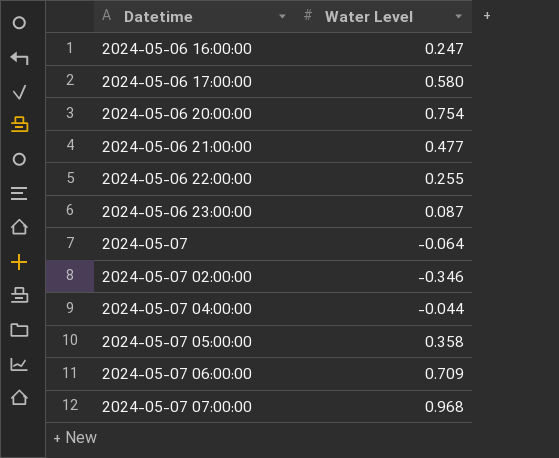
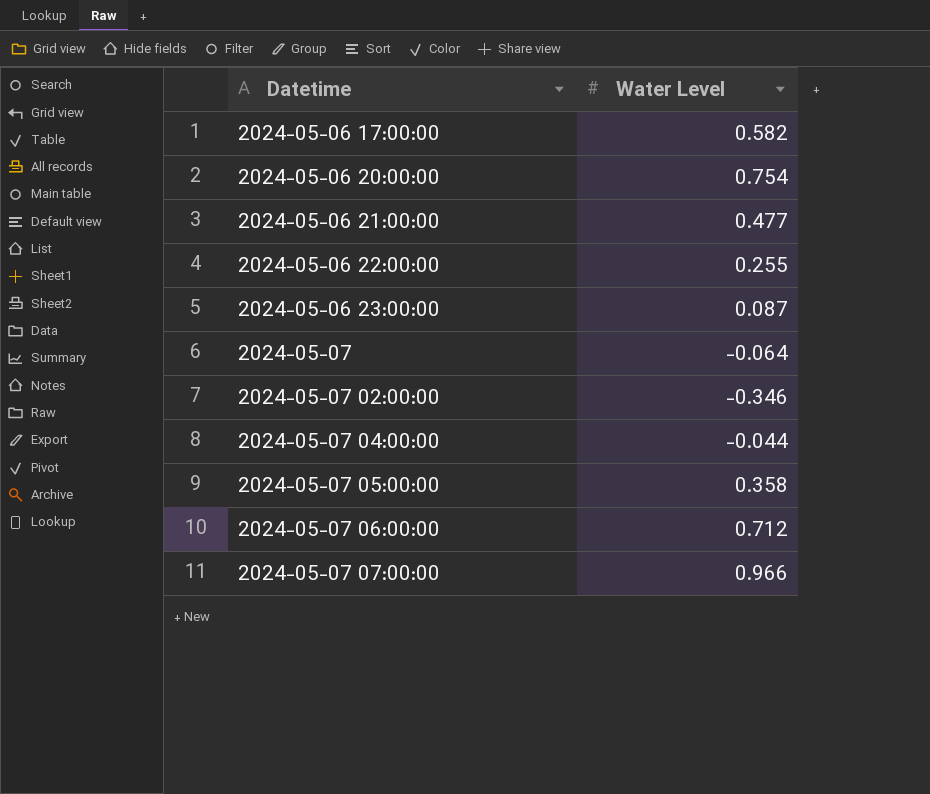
row 2024-05-06 16:00:00: 0.247 -> none
2024-05-06 17:00:00 | Water Level: 0.580 -> 0.582
2024-05-07 06:00:00 | Water Level: 0.709 -> 0.712
2024-05-07 07:00:00 | Water Level: 0.968 -> 0.966

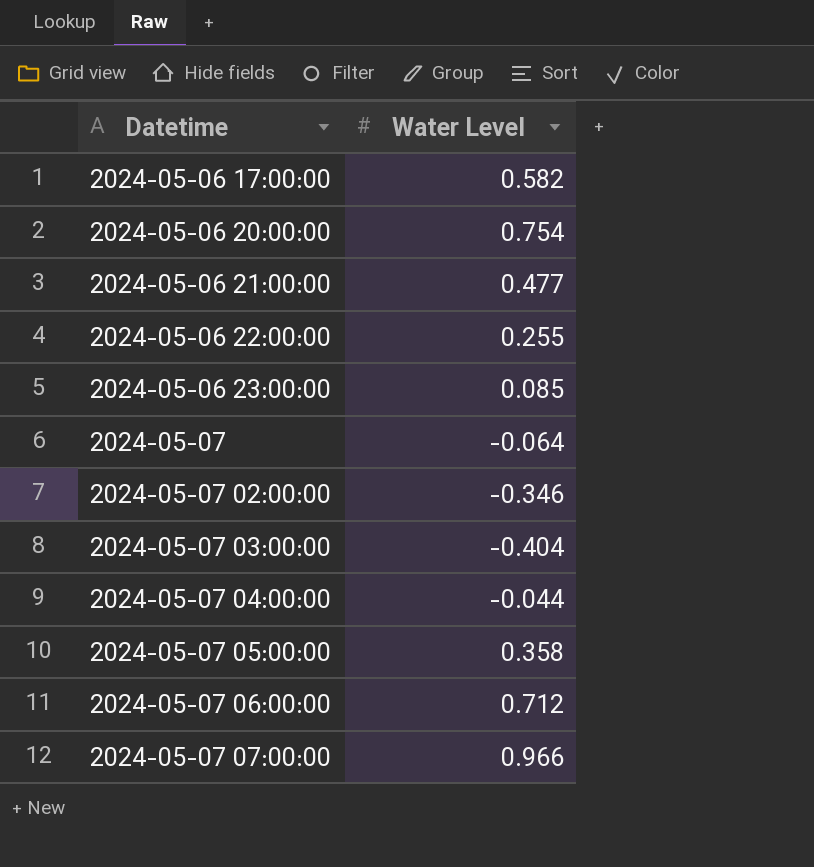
2024-05-06 23:00:00 | Water Level: 0.087 -> 0.085
row 2024-05-07 03:00:00: none -> -0.404

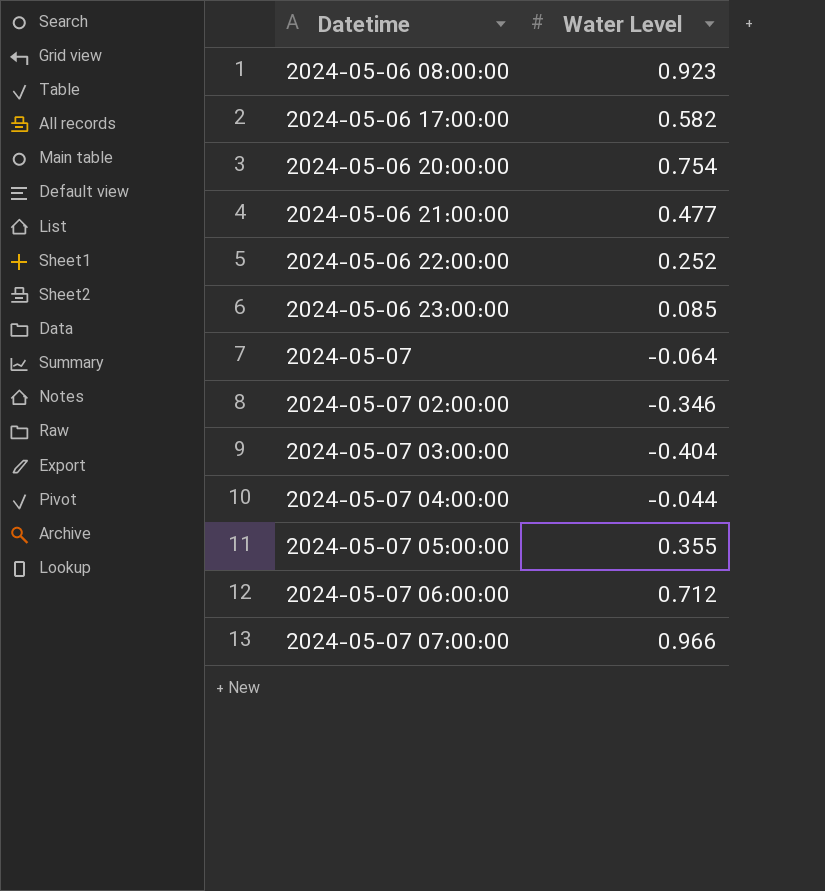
row 2024-05-06 08:00:00: none -> 0.923
2024-05-06 22:00:00 | Water Level: 0.255 -> 0.252
2024-05-07 05:00:00 | Water Level: 0.358 -> 0.355

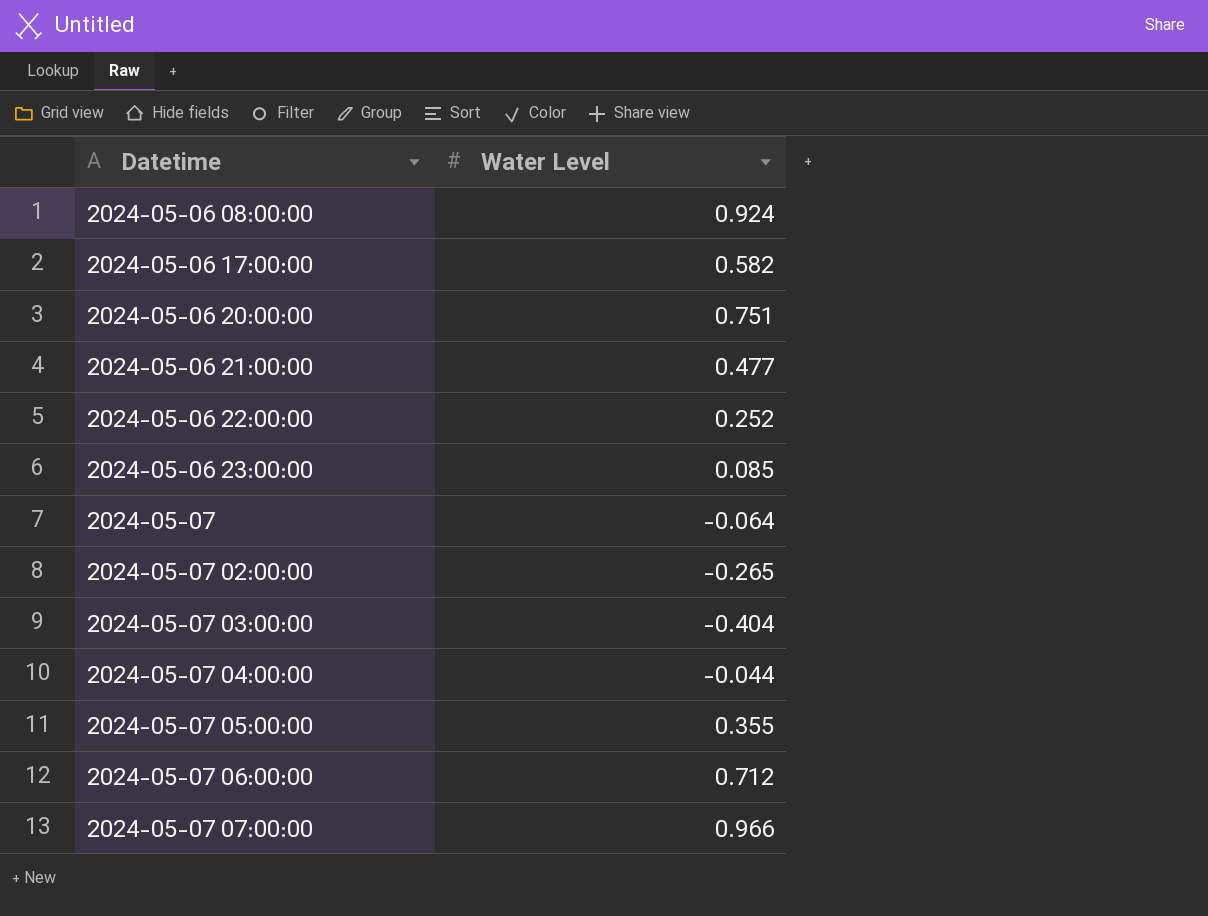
2024-05-06 08:00:00 | Water Level: 0.923 -> 0.924
2024-05-06 20:00:00 | Water Level: 0.754 -> 0.751
2024-05-07 02:00:00 | Water Level: -0.346 -> -0.265

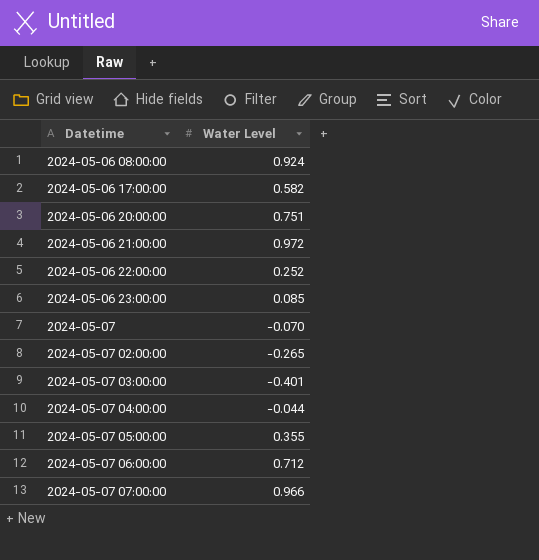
2024-05-06 21:00:00 | Water Level: 0.477 -> 0.972
2024-05-07 | Water Level: -0.064 -> -0.070
2024-05-07 03:00:00 | Water Level: -0.404 -> -0.401

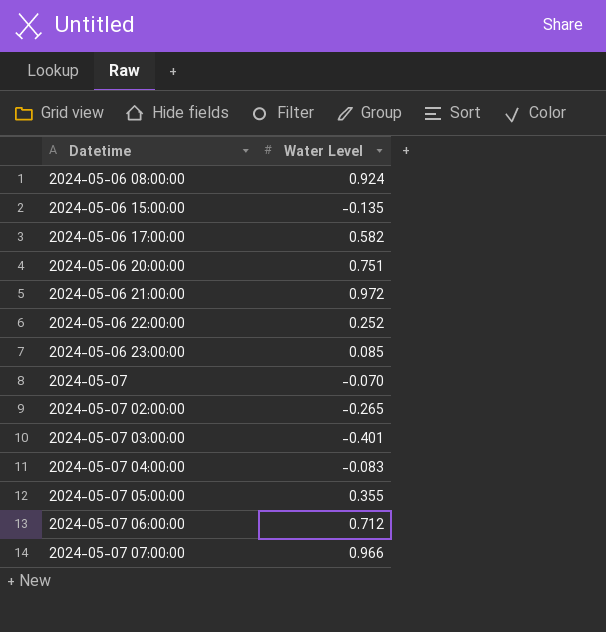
row 2024-05-06 15:00:00: none -> -0.135
2024-05-07 04:00:00 | Water Level: -0.044 -> -0.083

